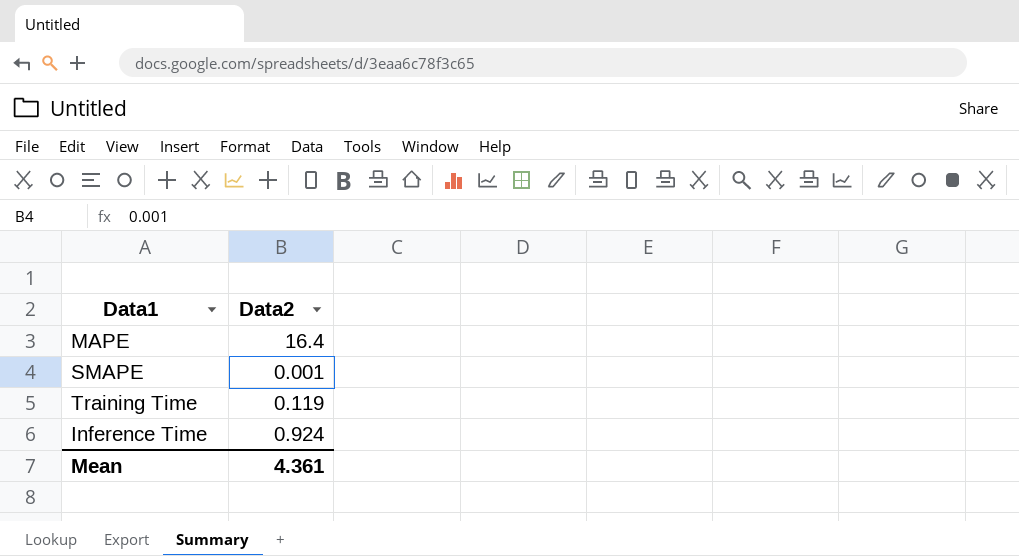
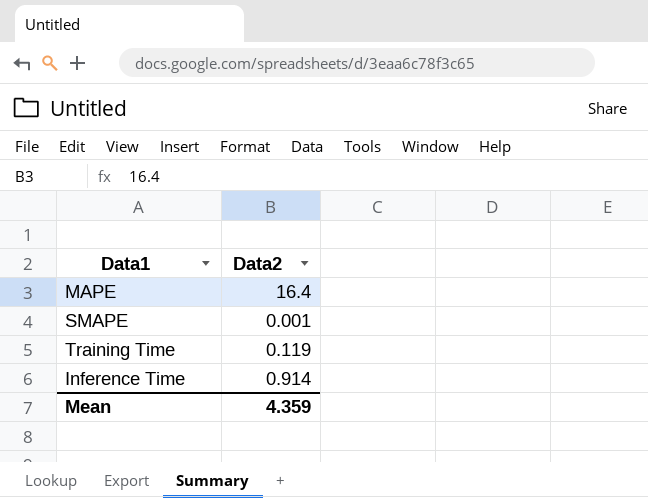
Inference Time | Data2: 0.924 -> 0.914
Mean | Data2: 4.361 -> 4.359

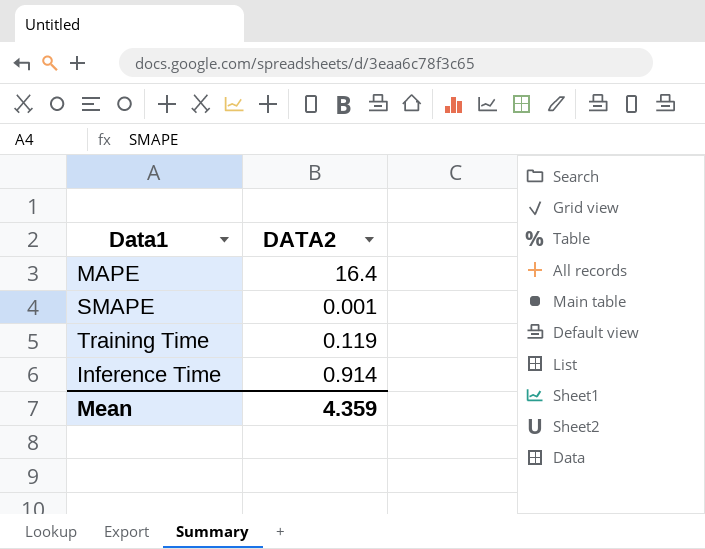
column name: Data2 -> DATA2

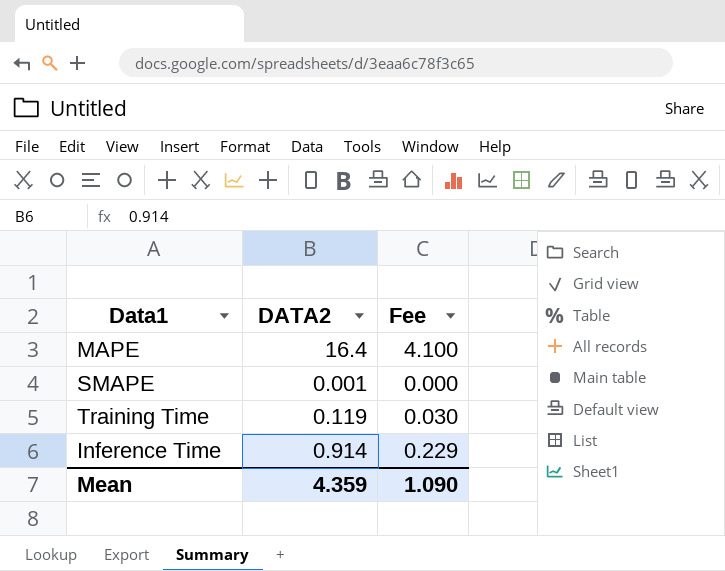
column Fee | formula: none -> [DATA2] * 0.25

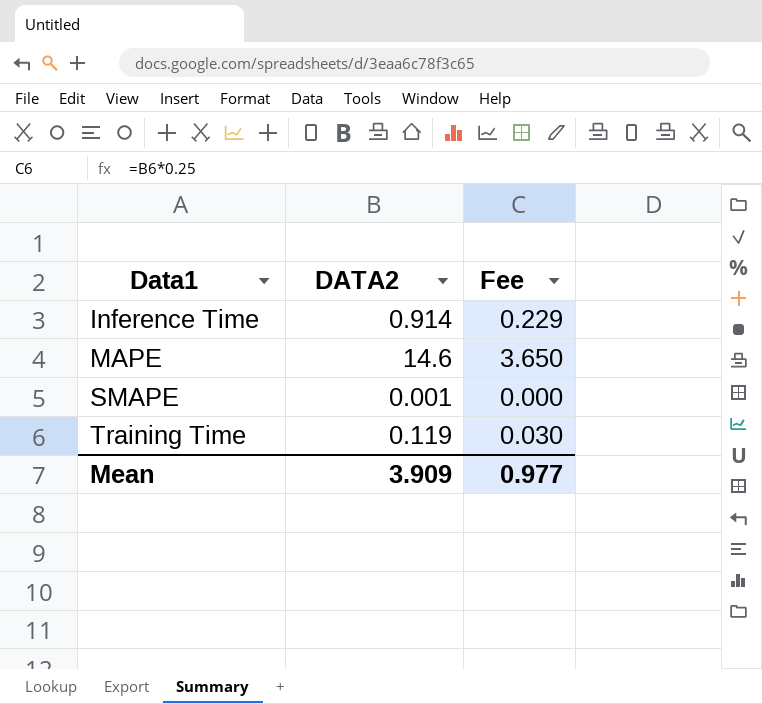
row order: none -> Data1 ascending
MAPE | DATA2: 16.4 -> 14.6
MAPE | Fee: 4.100 -> 3.650
Mean | DATA2: 4.359 -> 3.909
Mean | Fee: 1.090 -> 0.977

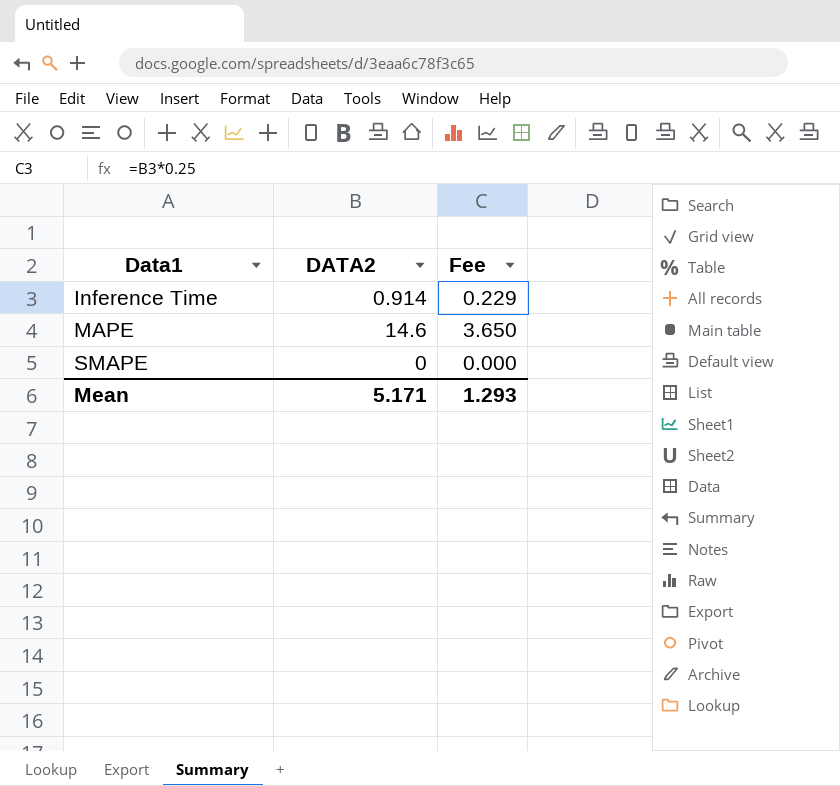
row Training Time: 0.119 | 0.030 -> none
SMAPE | DATA2: 0.001 -> 0
Mean | DATA2: 3.909 -> 5.171
Mean | Fee: 0.977 -> 1.293

